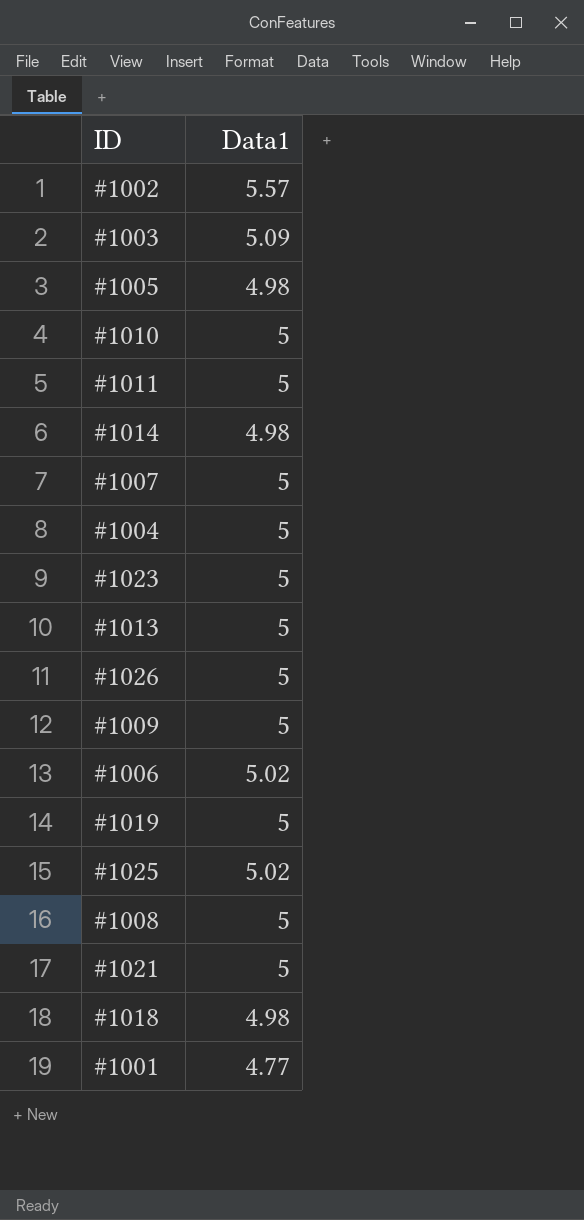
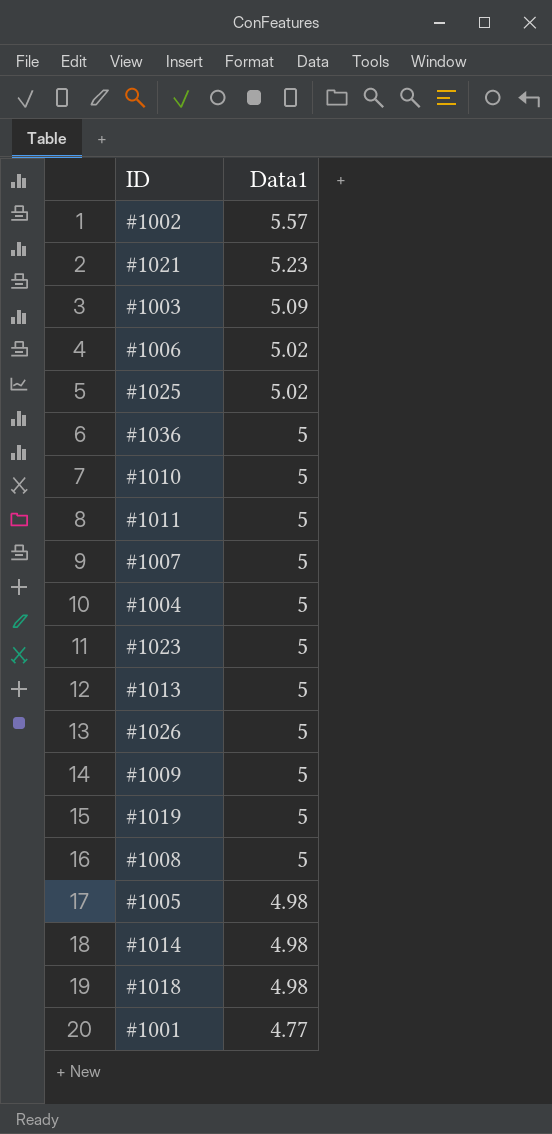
row order: none -> Data1 descending
#1021 | Data1: 5 -> 5.23
row #1036: none -> 5

